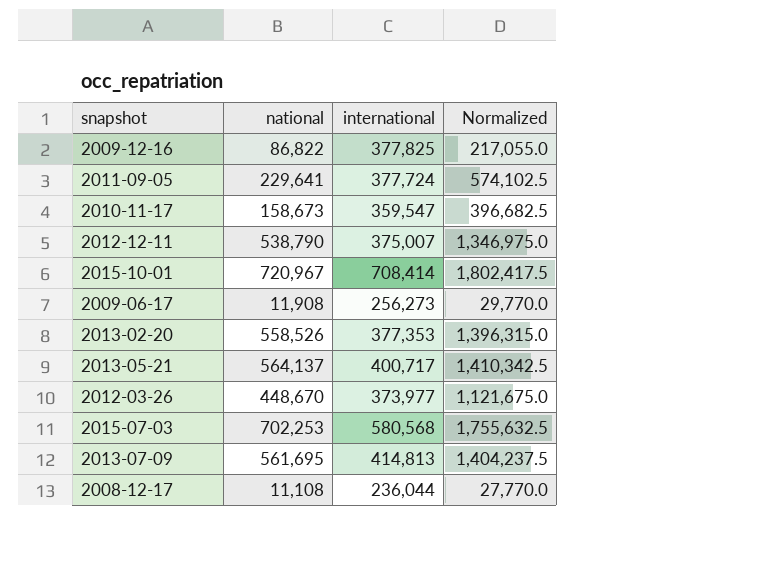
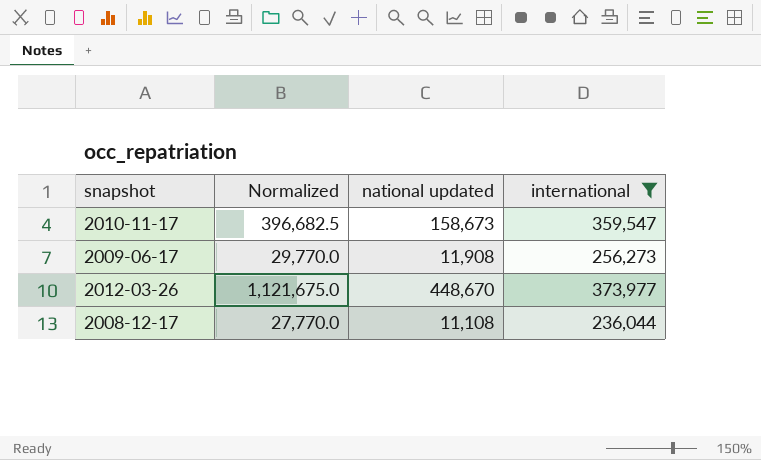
filter: none -> international <= 373,977
column Normalized | position: 4 -> 2
column name: national -> national updated

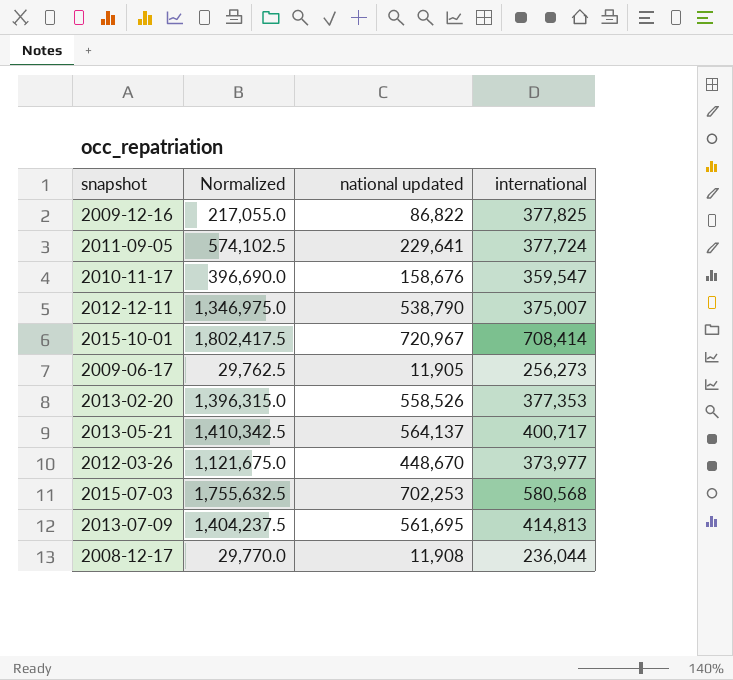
filter: international <= 373,977 -> none
2010-11-17 | Normalized: 396,682.5 -> 396,690.0
2010-11-17 | national updated: 158,673 -> 158,676
2009-06-17 | Normalized: 29,770.0 -> 29,762.5
2009-06-17 | national updated: 11,908 -> 11,905
2008-12-17 | Normalized: 27,770.0 -> 29,770.0
2008-12-17 | national updated: 11,108 -> 11,908

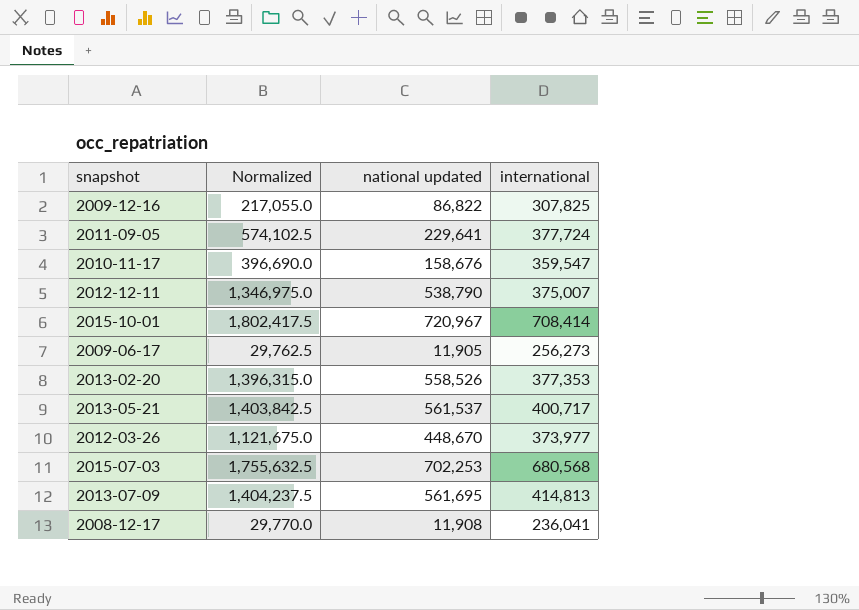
2009-12-16 | international: 377,825 -> 307,825
2013-05-21 | Normalized: 1,410,342.5 -> 1,403,842.5
2013-05-21 | national updated: 564,137 -> 561,537
2015-07-03 | international: 580,568 -> 680,568
2008-12-17 | international: 236,044 -> 236,041

